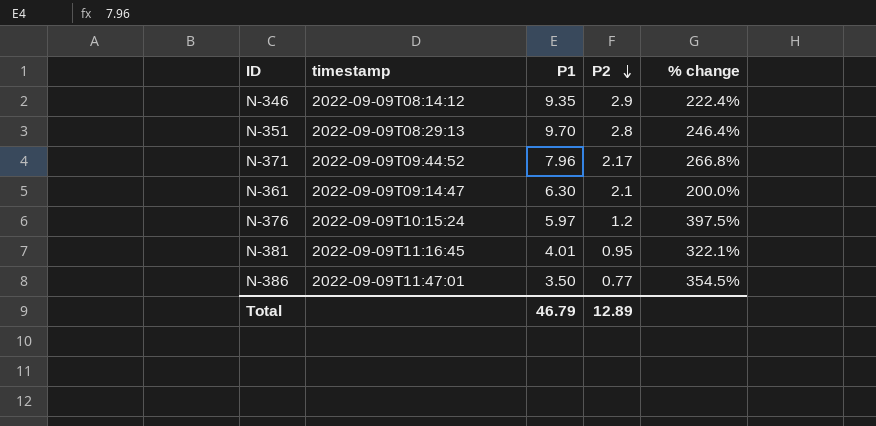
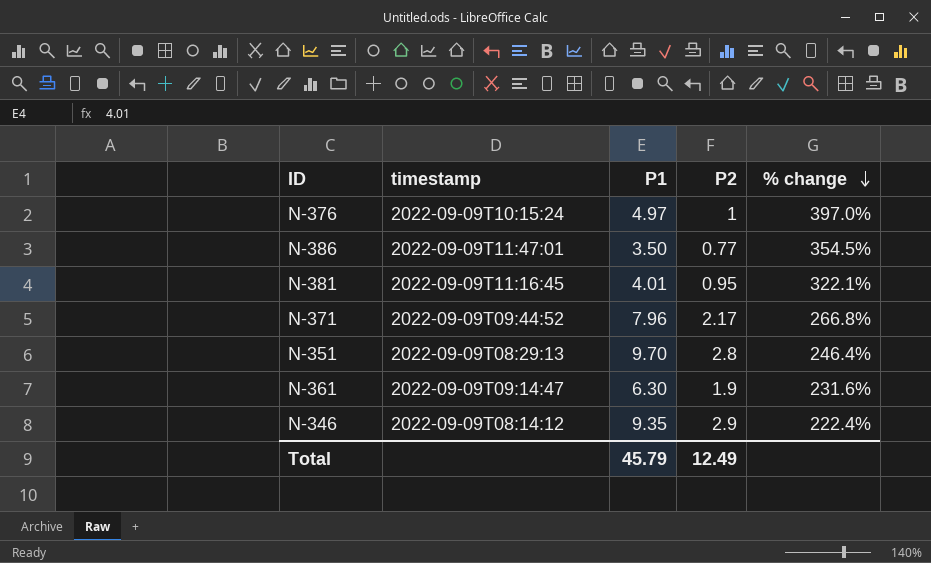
row order: P2 descending -> % change descending
N-376 | P1: 5.97 -> 4.97
N-376 | P2: 1.2 -> 1
N-376 | % change: 397.5% -> 397.0%
N-361 | P2: 2.1 -> 1.9
N-361 | % change: 200.0% -> 231.6%
Total | P1: 46.79 -> 45.79
Total | P2: 12.89 -> 12.49

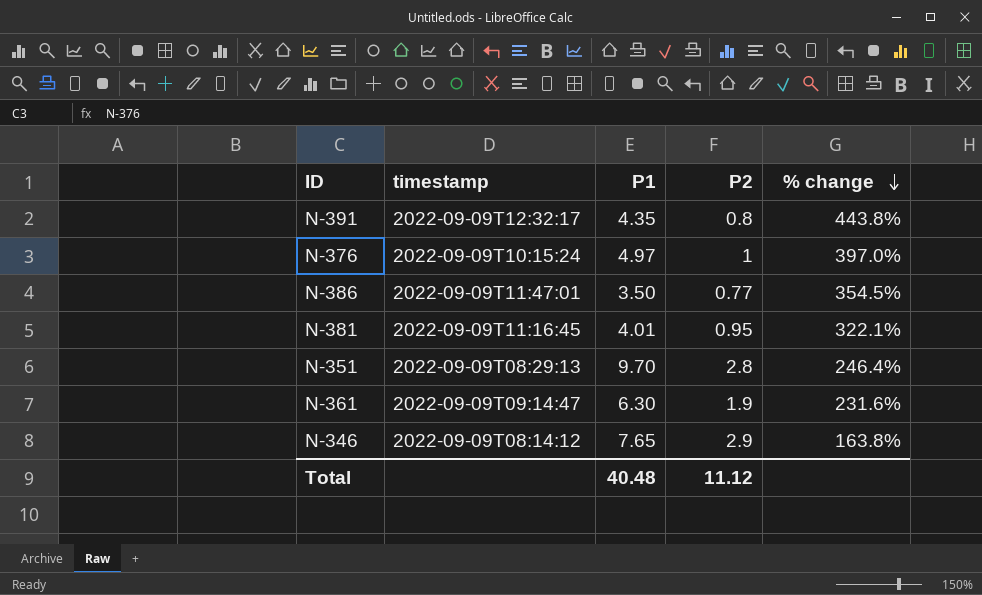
row N-371: 2022-09-09T09:44:52 | 7.96 | 2.17 | 266.8% -> none
row N-391: none -> 2022-09-09T12:32:17 | 4.35 | 0.8 | 443.8%
N-346 | P1: 9.35 -> 7.65
N-346 | % change: 222.4% -> 163.8%
Total | P1: 45.79 -> 40.48
Total | P2: 12.49 -> 11.12

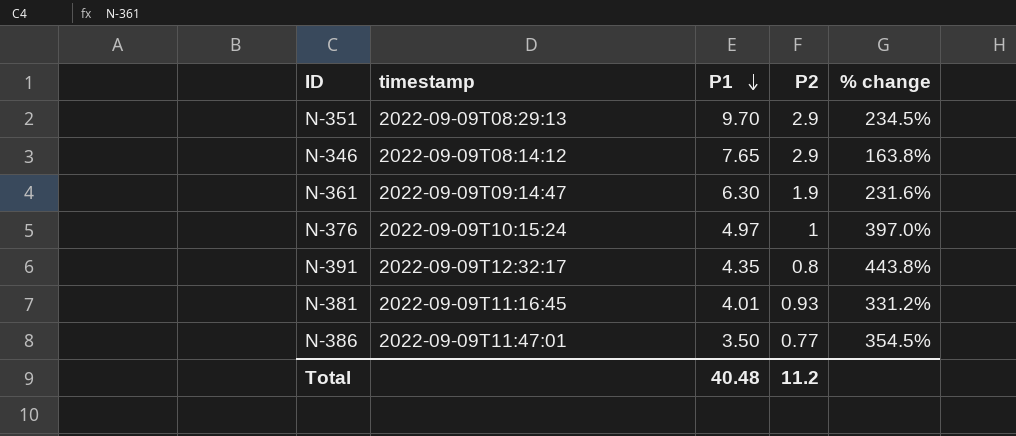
row order: % change descending -> P1 descending
N-351 | P2: 2.8 -> 2.9
N-351 | % change: 246.4% -> 234.5%
N-381 | P2: 0.95 -> 0.93
N-381 | % change: 322.1% -> 331.2%
Total | P2: 11.12 -> 11.2

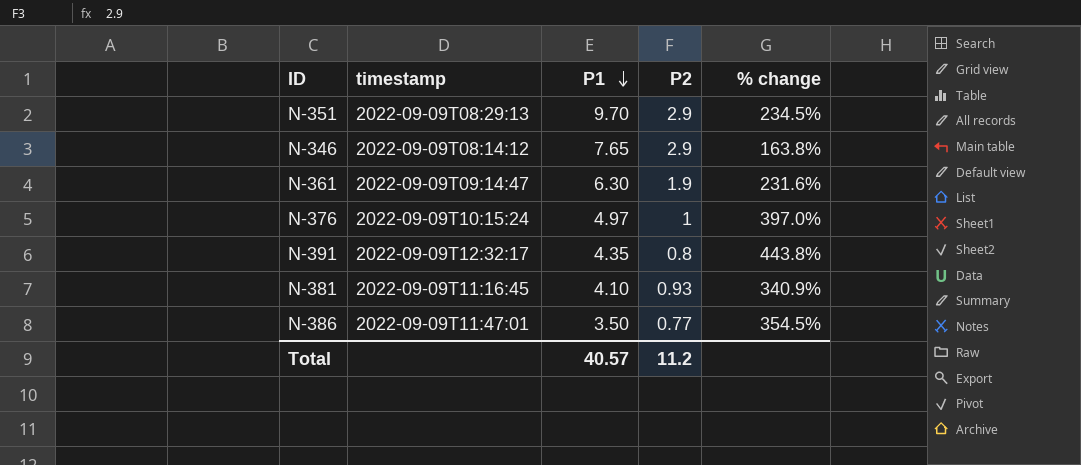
N-381 | P1: 4.01 -> 4.10
N-381 | % change: 331.2% -> 340.9%
Total | P1: 40.48 -> 40.57

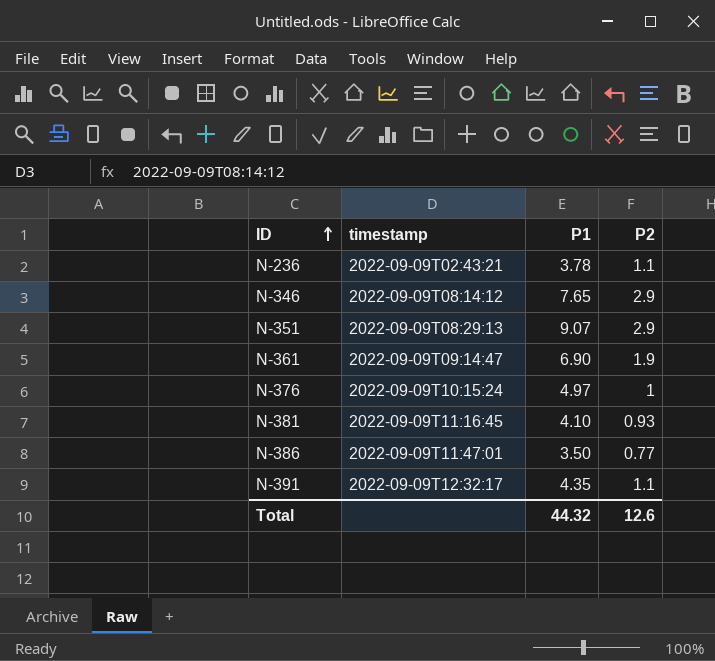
row order: P1 descending -> ID ascending
column % change | formula: ([P1] - [P2]) / [P2] -> none
row N-236: none -> 2022-09-09T02:43:21 | 3.78 | 1.1
N-351 | P1: 9.70 -> 9.07
N-361 | P1: 6.30 -> 6.90
N-391 | P2: 0.8 -> 1.1
Total | P1: 40.57 -> 44.32
Total | P2: 11.2 -> 12.6

